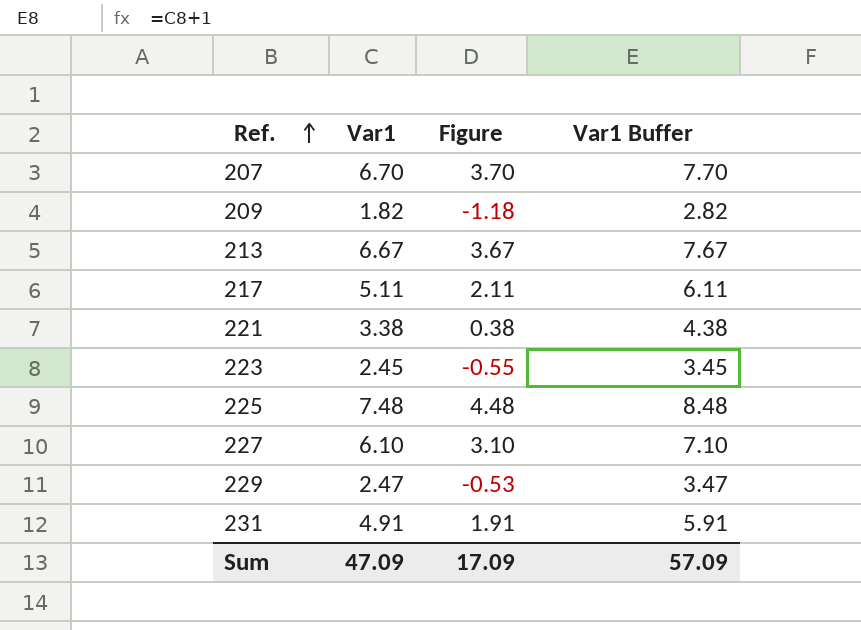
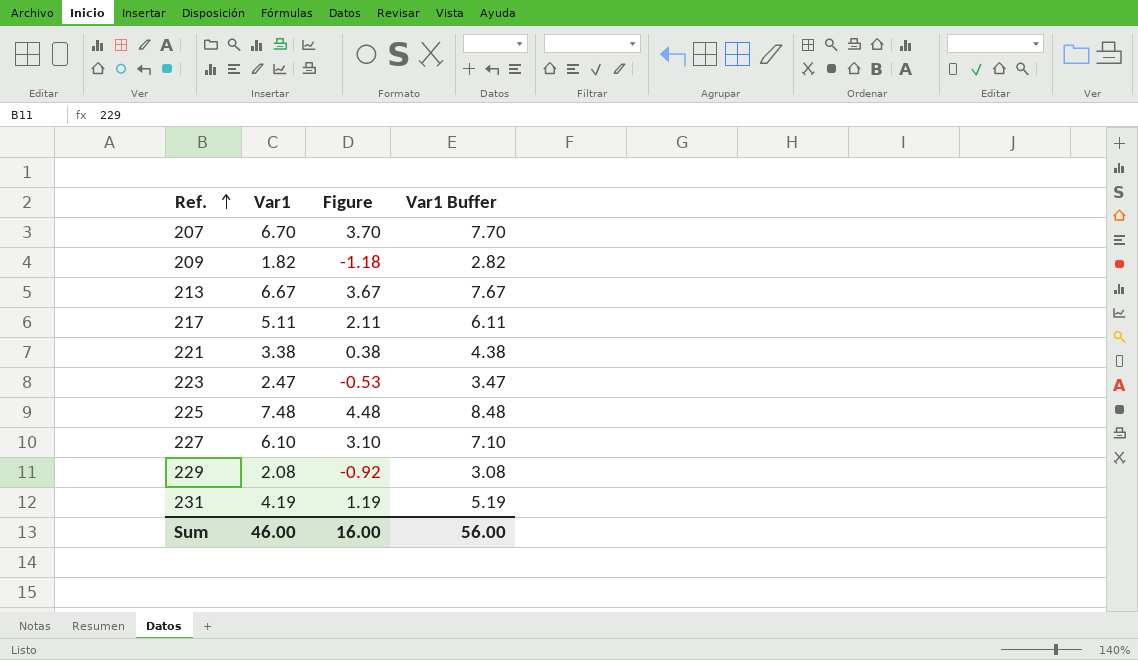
223 | Var1: 2.45 -> 2.47
223 | Figure: -0.55 -> -0.53
223 | Var1 Buffer: 3.45 -> 3.47
229 | Var1: 2.47 -> 2.08
229 | Figure: -0.53 -> -0.92
229 | Var1 Buffer: 3.47 -> 3.08
231 | Var1: 4.91 -> 4.19
231 | Figure: 1.91 -> 1.19
231 | Var1 Buffer: 5.91 -> 5.19
Sum | Var1: 47.09 -> 46.00
Sum | Figure: 17.09 -> 16.00
Sum | Var1 Buffer: 57.09 -> 56.00

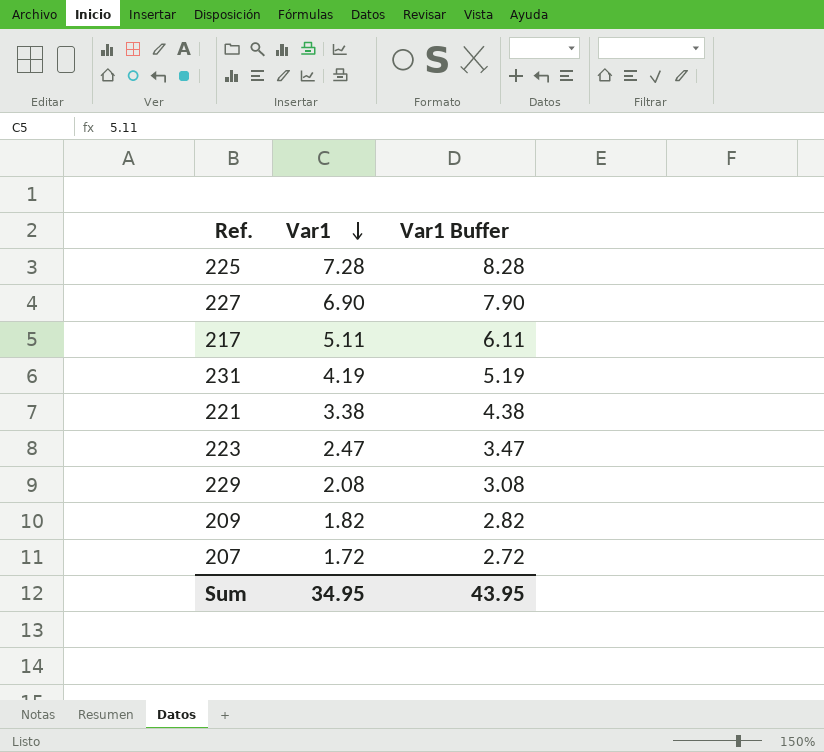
row order: Ref. ascending -> Var1 descending
column Figure | formula: [Var1] - 3 -> none
row 213: 6.67 | 3.67 | 7.67 -> none
225 | Var1: 7.48 -> 7.28
225 | Var1 Buffer: 8.48 -> 8.28
227 | Var1: 6.10 -> 6.90
227 | Var1 Buffer: 7.10 -> 7.90
207 | Var1: 6.70 -> 1.72
207 | Var1 Buffer: 7.70 -> 2.72
Sum | Var1: 46.00 -> 34.95
Sum | Var1 Buffer: 56.00 -> 43.95

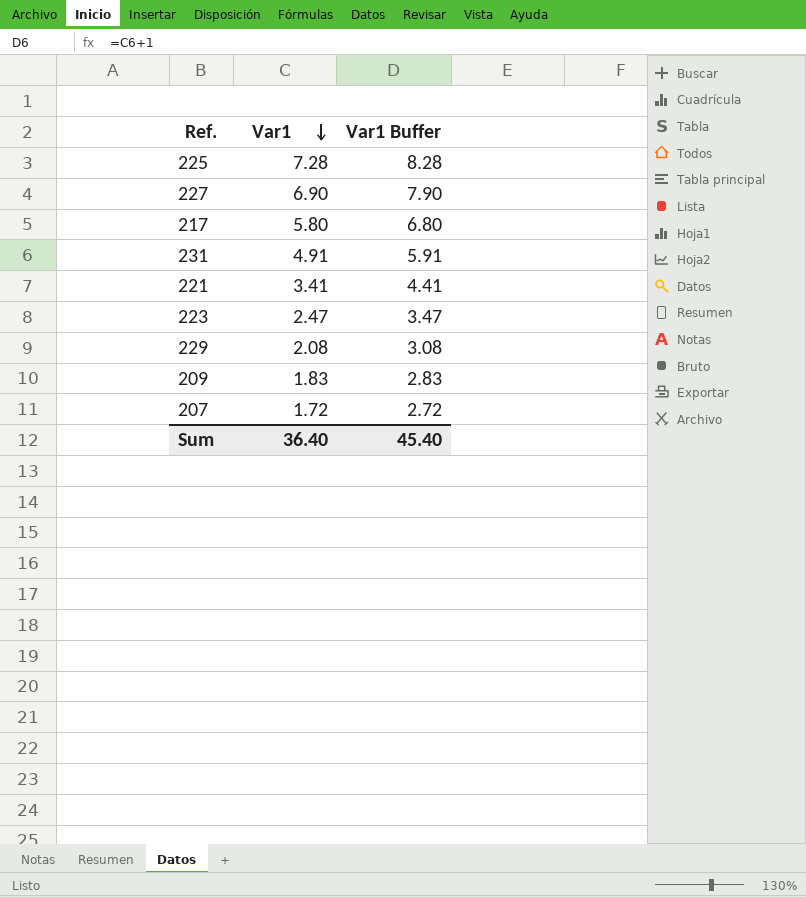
217 | Var1: 5.11 -> 5.80
217 | Var1 Buffer: 6.11 -> 6.80
231 | Var1: 4.19 -> 4.91
231 | Var1 Buffer: 5.19 -> 5.91
221 | Var1: 3.38 -> 3.41
221 | Var1 Buffer: 4.38 -> 4.41
209 | Var1: 1.82 -> 1.83
209 | Var1 Buffer: 2.82 -> 2.83
Sum | Var1: 34.95 -> 36.40
Sum | Var1 Buffer: 43.95 -> 45.40

